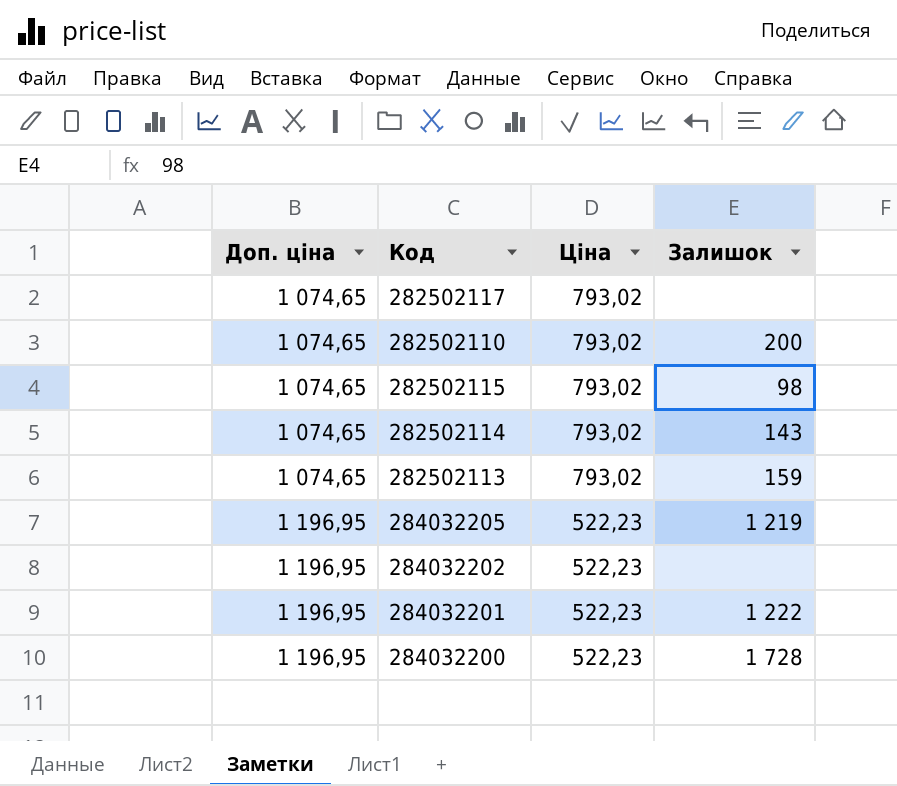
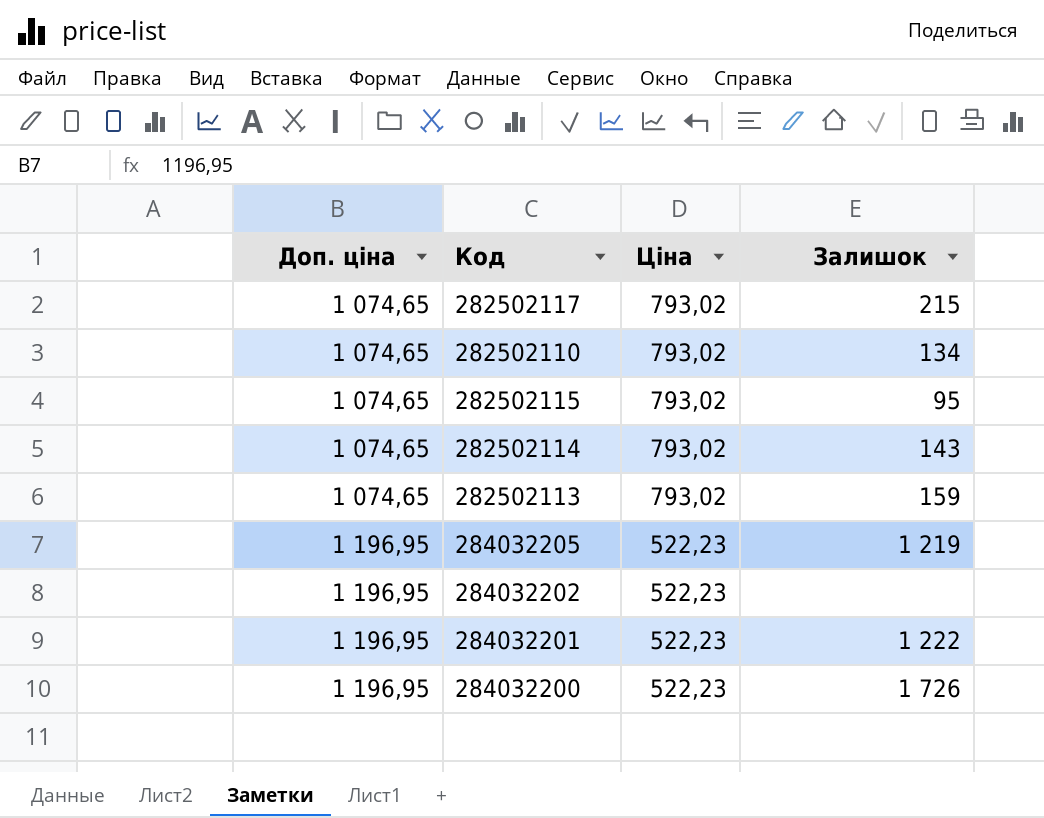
282502117 | Залишок: none -> 215
282502110 | Залишок: 200 -> 134
282502115 | Залишок: 98 -> 95
284032200 | Залишок: 1 728 -> 1 726

